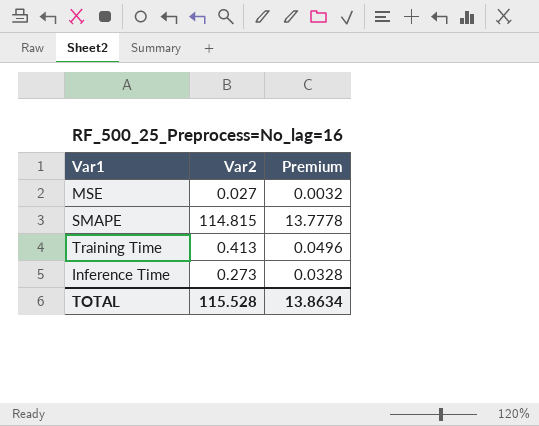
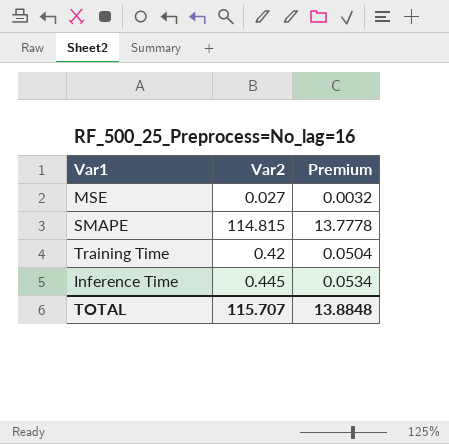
Training Time | Var2: 0.413 -> 0.42
Training Time | Premium: 0.0496 -> 0.0504
Inference Time | Var2: 0.273 -> 0.445
Inference Time | Premium: 0.0328 -> 0.0534
TOTAL | Var2: 115.528 -> 115.707
TOTAL | Premium: 13.8634 -> 13.8848

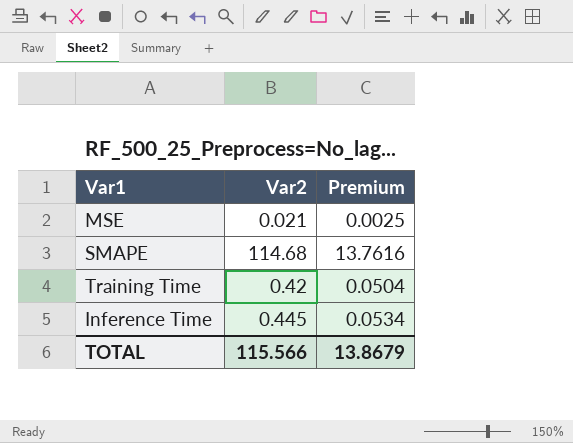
MSE | Var2: 0.027 -> 0.021
MSE | Premium: 0.0032 -> 0.0025
SMAPE | Var2: 114.815 -> 114.68
SMAPE | Premium: 13.7778 -> 13.7616
TOTAL | Var2: 115.707 -> 115.566
TOTAL | Premium: 13.8848 -> 13.8679

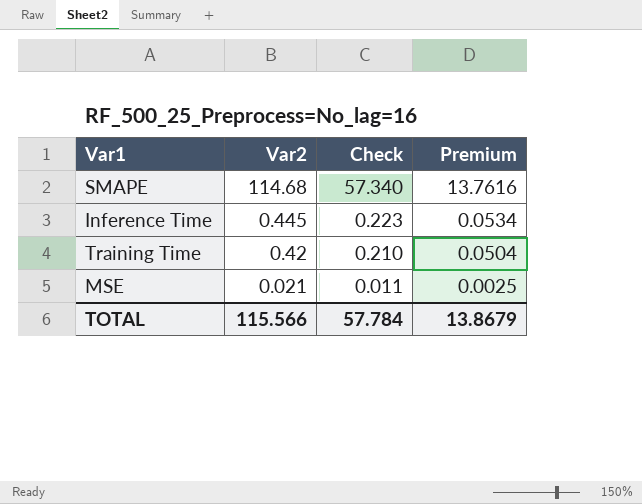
row order: none -> Var2 descending
column Check | formula: none -> [Var2] * 0.5

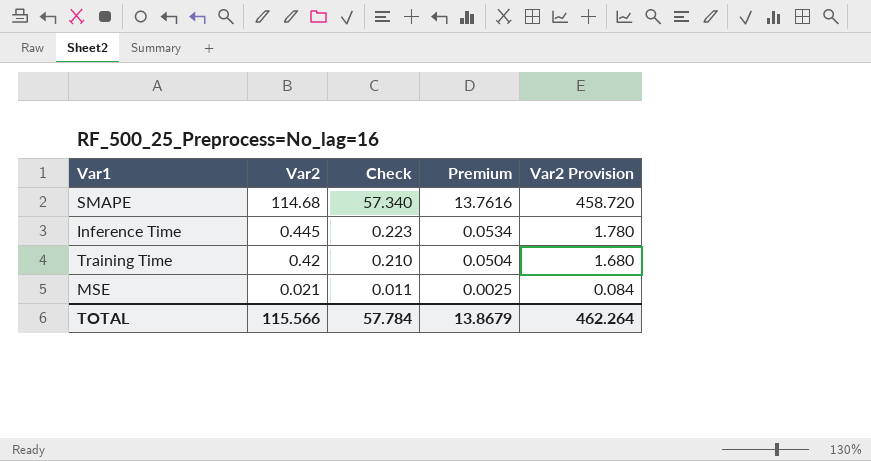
column Var2 Provision | formula: none -> [Var2] * 4

